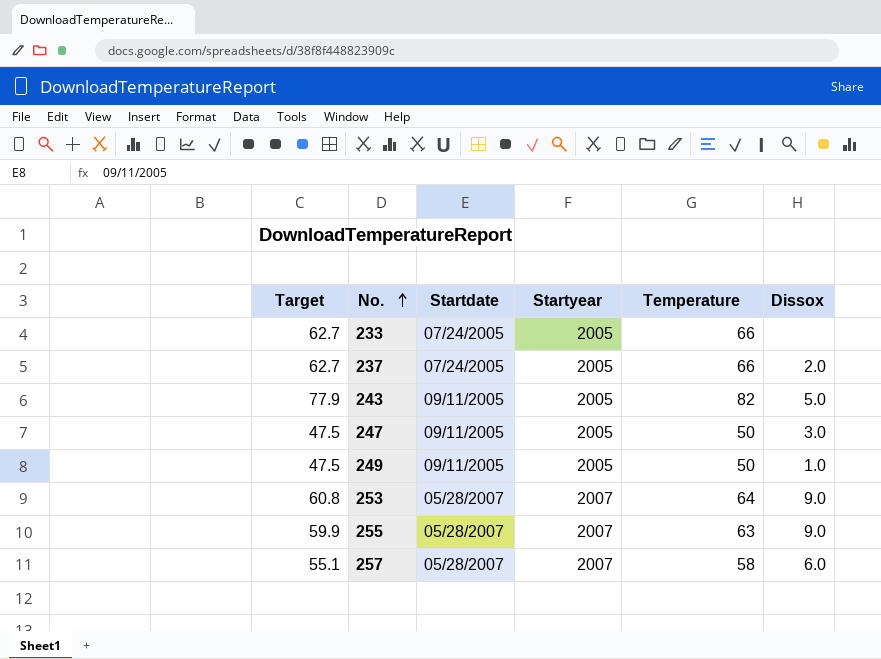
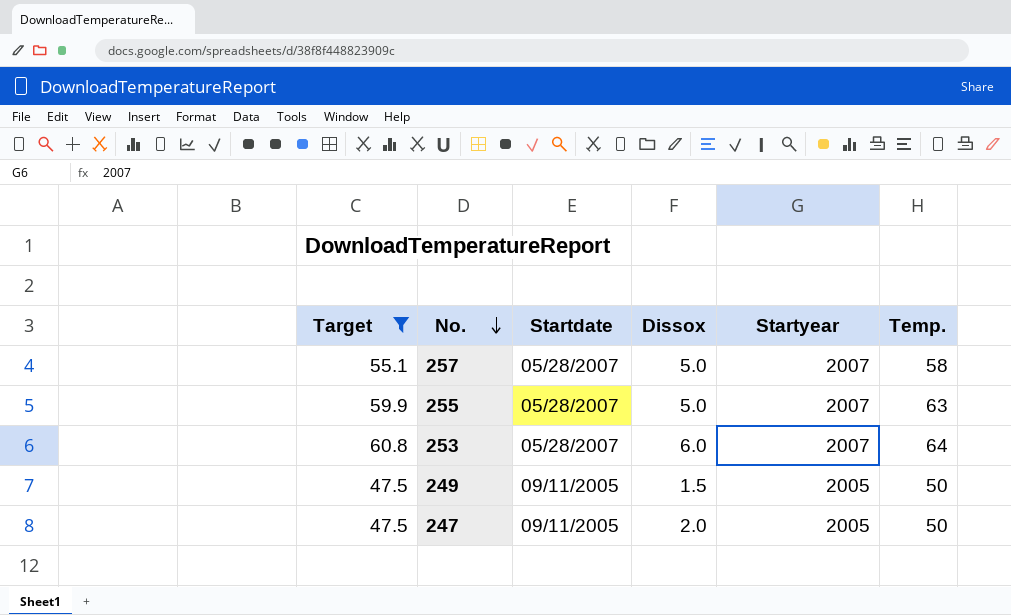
filter: none -> Target <= 60.8
row order: No. ascending -> No. descending
column Dissox | position: 6 -> 4
column name: Temperature -> Temp.
257 | Dissox: 6.0 -> 5.0
255 | Dissox: 9.0 -> 5.0
253 | Dissox: 9.0 -> 6.0
249 | Dissox: 1.0 -> 1.5
247 | Dissox: 3.0 -> 2.0

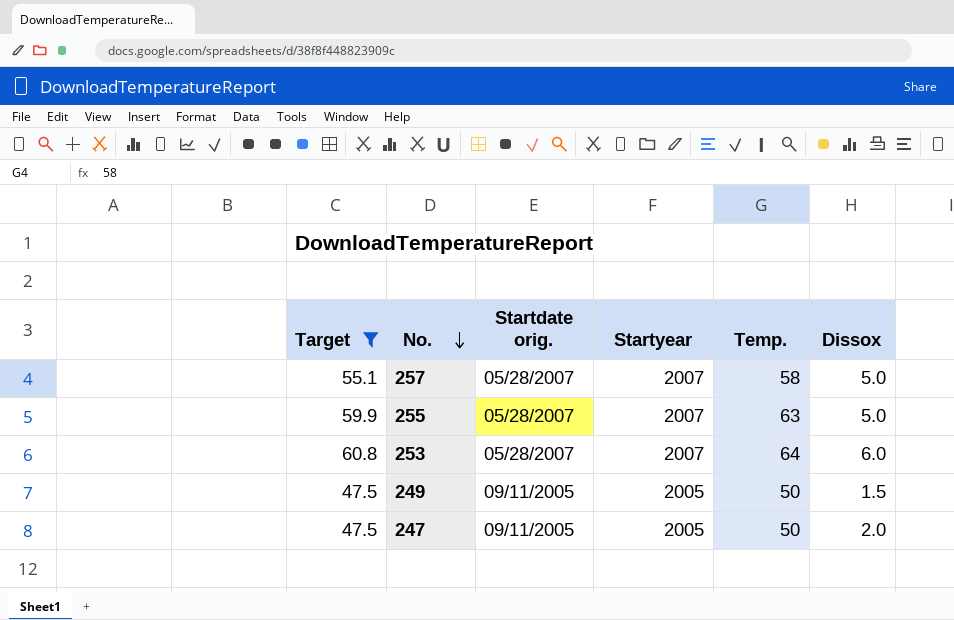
column name: Startdate -> Startdate orig.
column Dissox | position: 4 -> 6

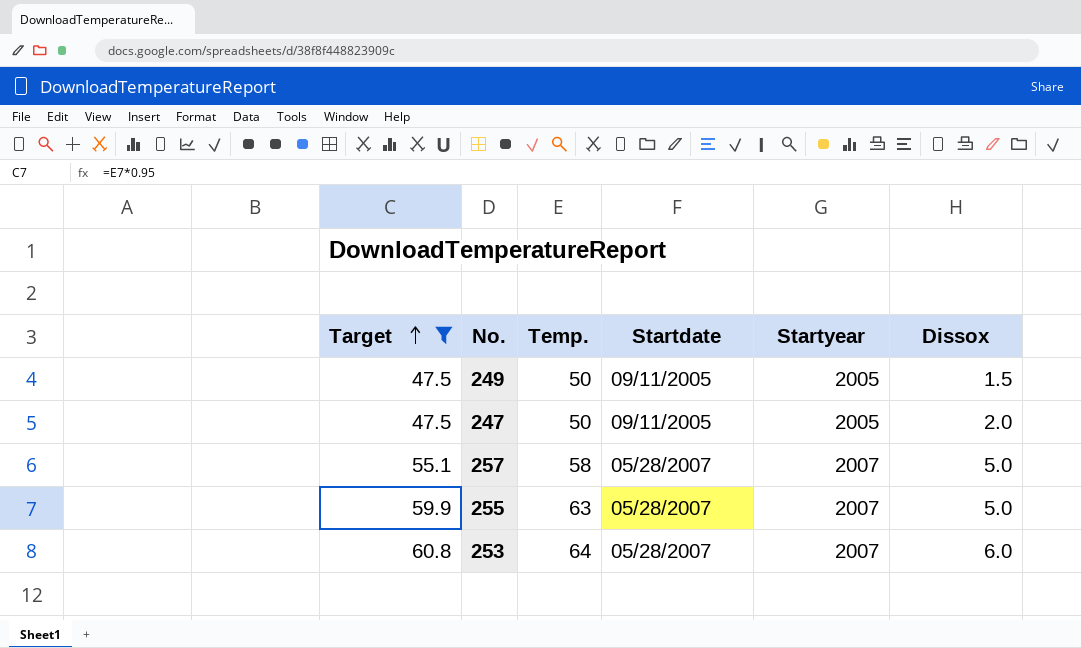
row order: No. descending -> Target ascending
column Temp. | position: 5 -> 3
column name: Startdate orig. -> Startdate

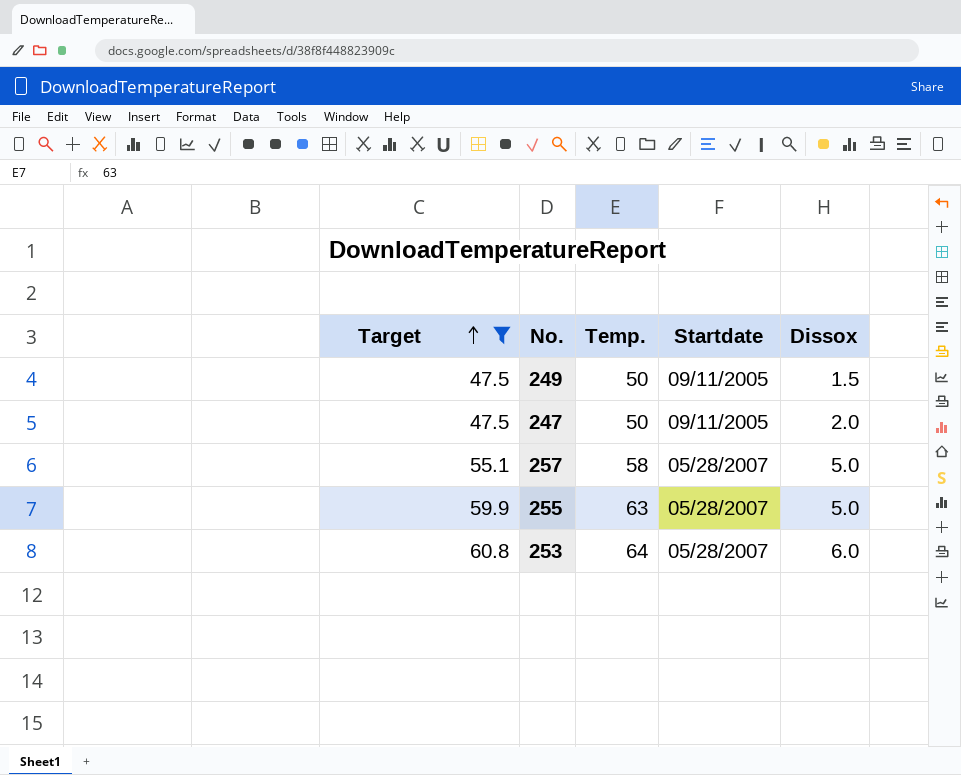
column Startyear | position: 5 -> none

